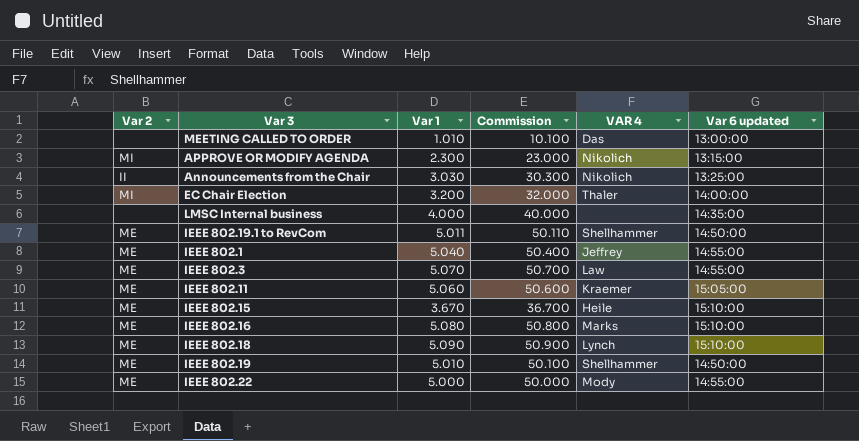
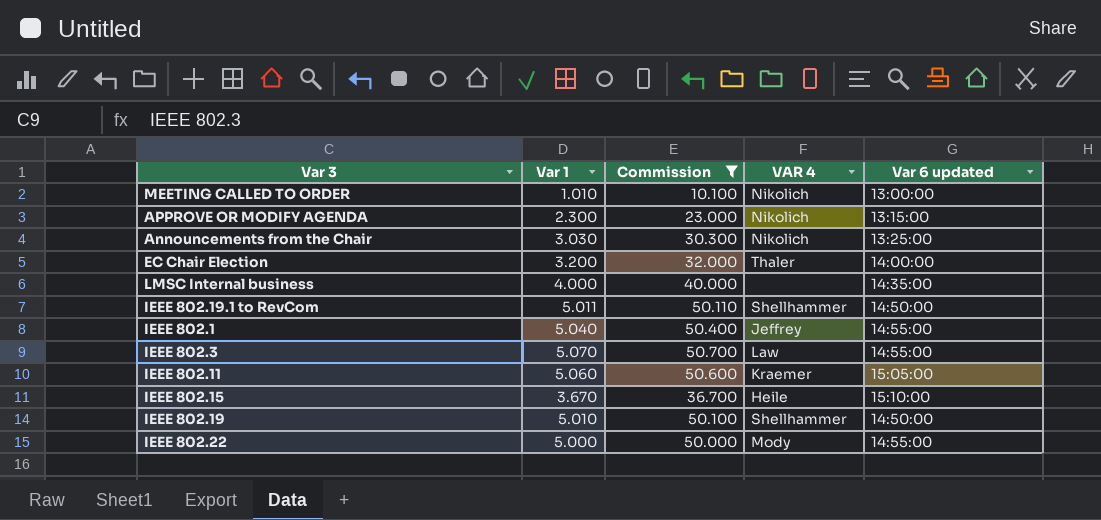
filter: none -> Commission <= 50.700
column Var 2 | position: 1 -> none
MEETING CALLED TO ORDER | VAR 4: Das -> Nikolich

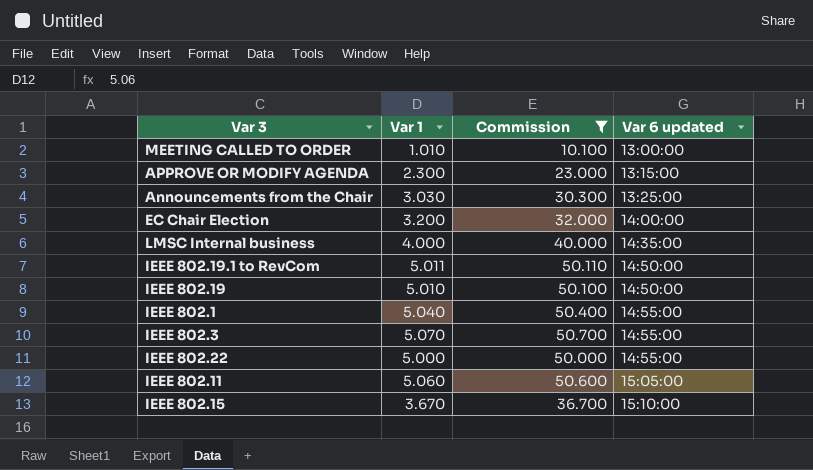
row order: none -> Var 6 updated ascending
column VAR 4 | position: 4 -> none

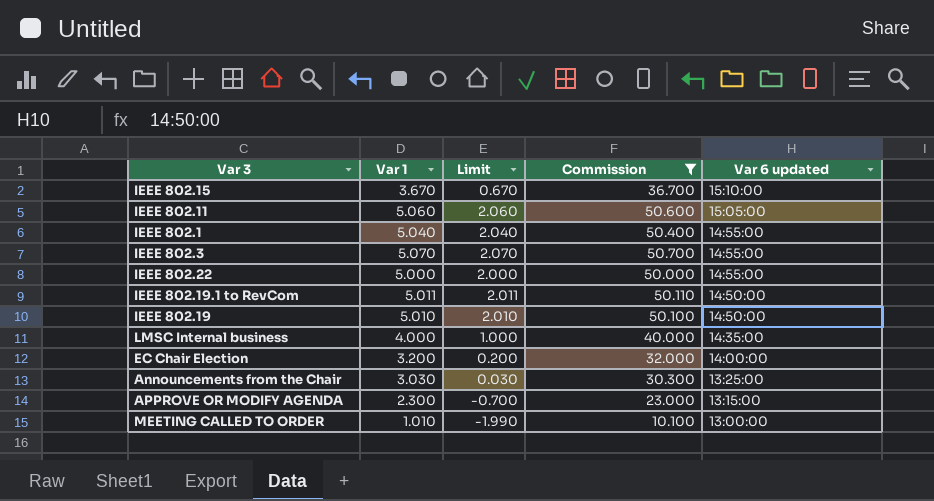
row order: Var 6 updated ascending -> Var 6 updated descending
column Limit | formula: none -> [Var 1] - 3

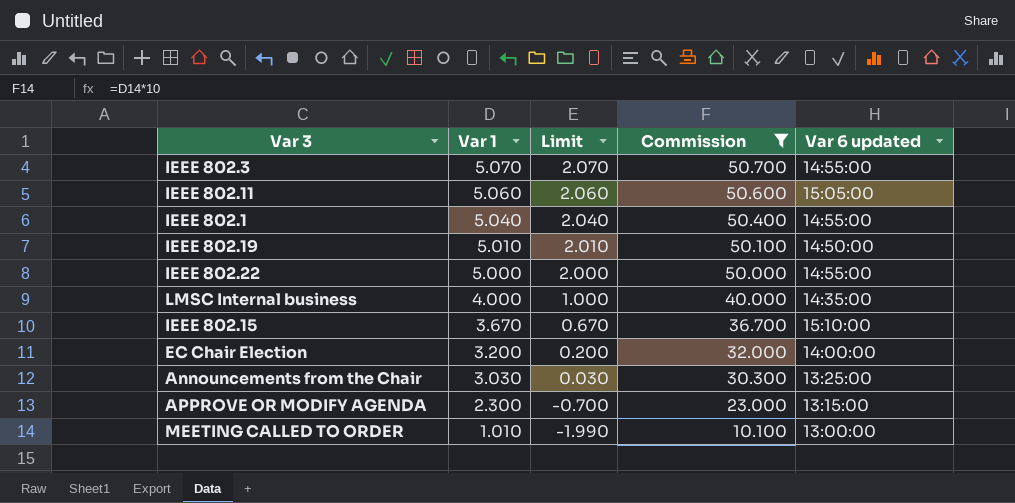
row order: Var 6 updated descending -> Var 1 descending
row IEEE 802.19.1 to RevCom: 5.011 | 2.011 | 50.110 | 14:50:00 -> none

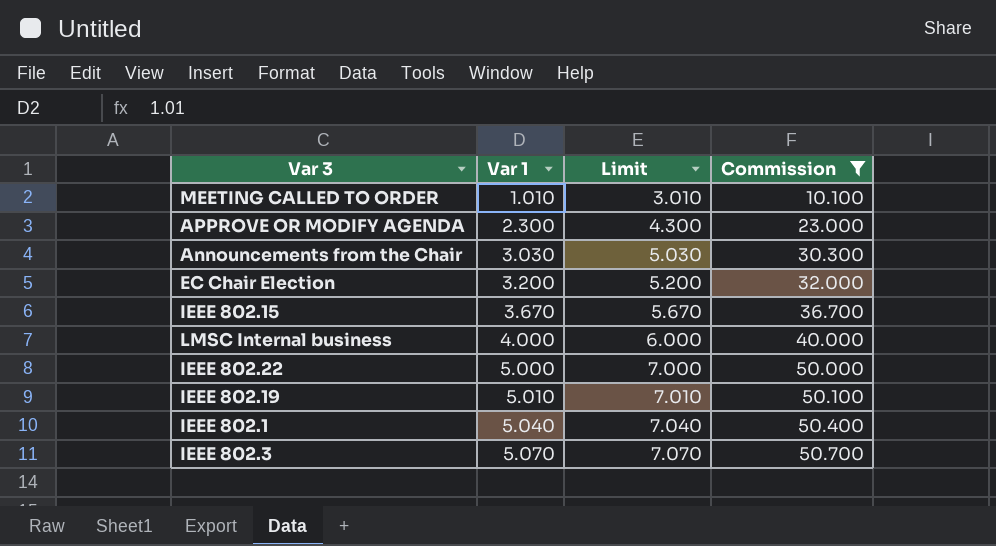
row order: Var 1 descending -> Var 1 ascending
column Var 6 updated | position: 5 -> none
column Limit | formula: [Var 1] - 3 -> [Var 1] + 2
row IEEE 802.11: 5.060 | 2.060 | 50.600 | 15:05:00 -> none

